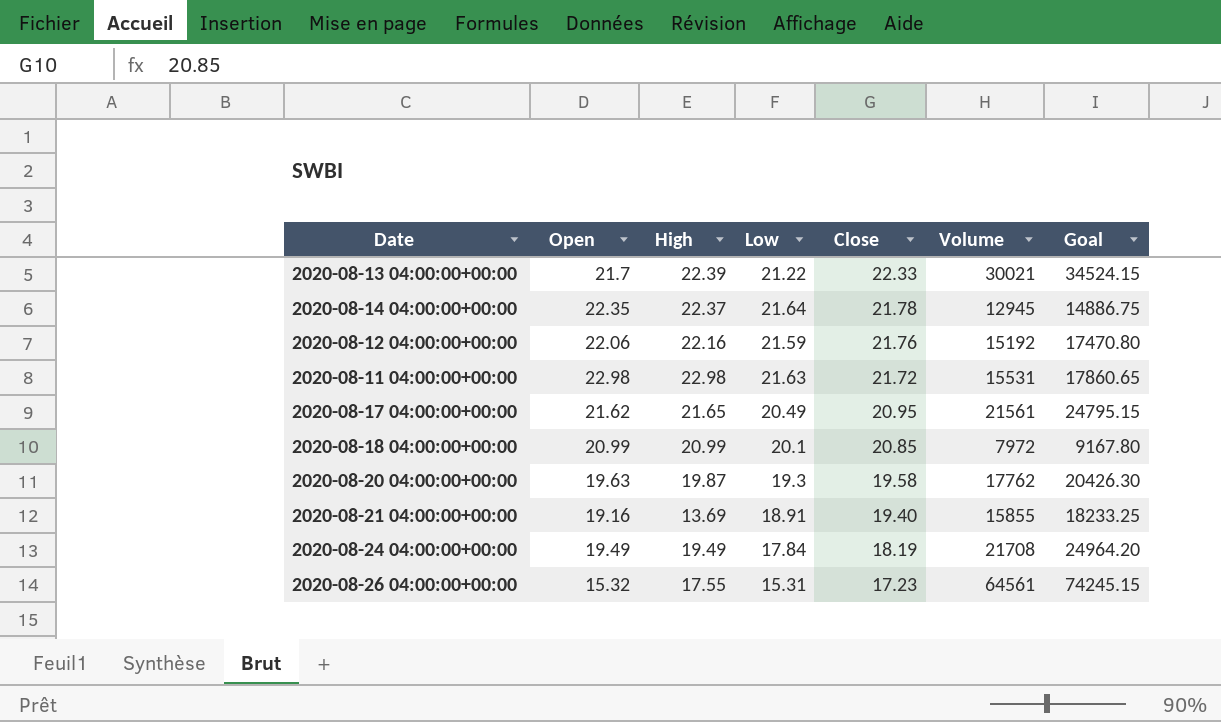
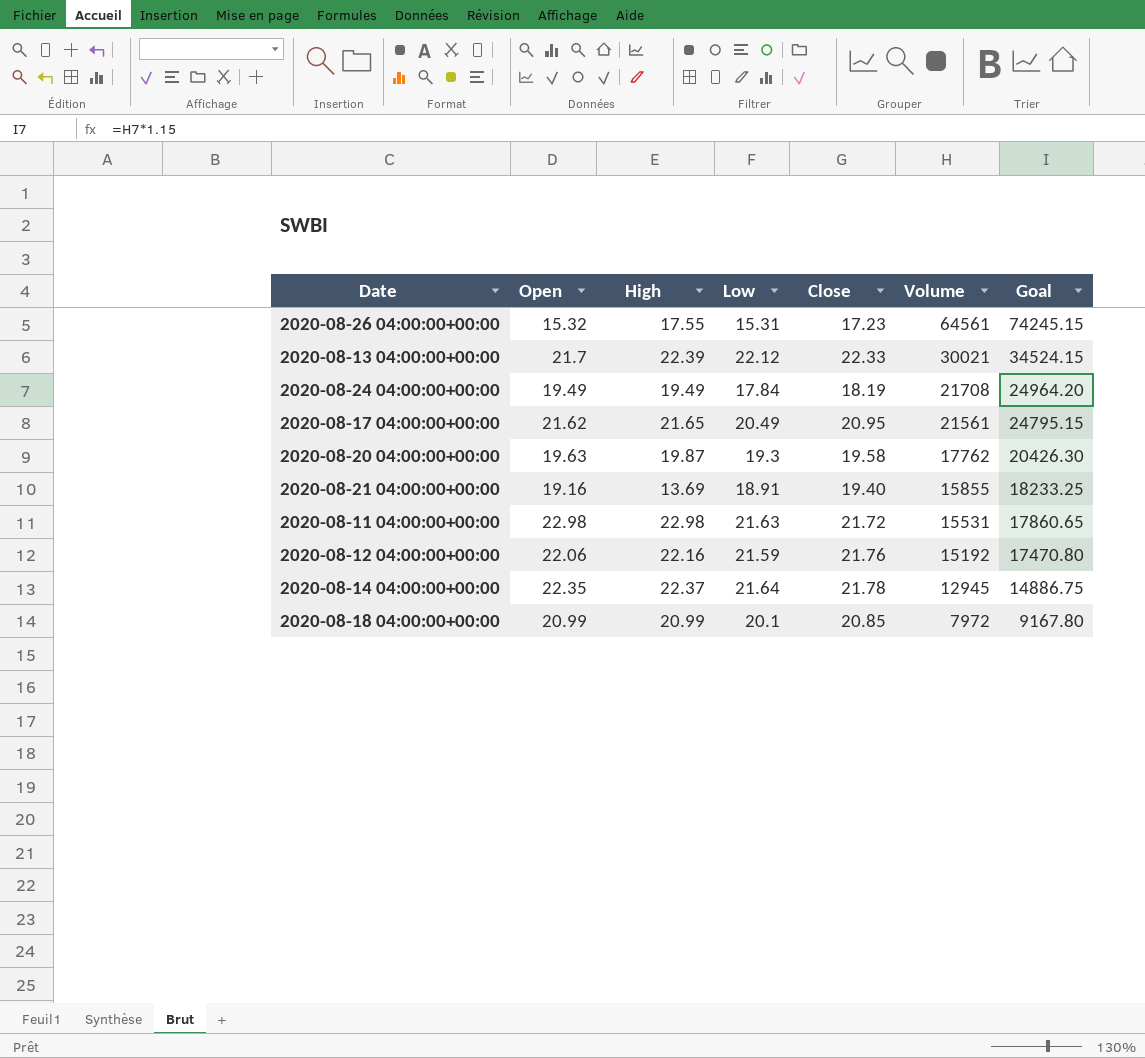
row order: Close descending -> Volume descending
2020-08-13 04:00:00+00:00 | Low: 21.22 -> 22.12

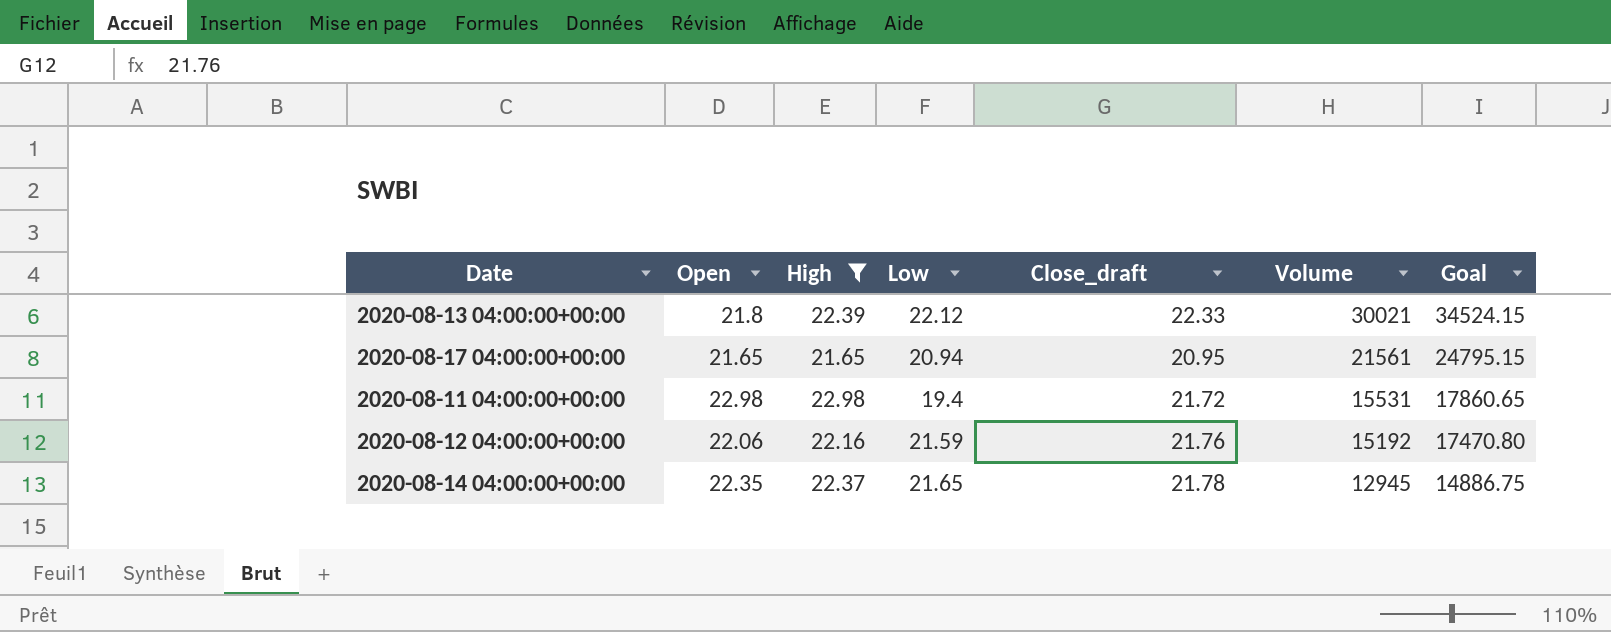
filter: none -> High >= 21.65
column name: Close -> Close_draft
2020-08-13 04:00:00+00:00 | Open: 21.7 -> 21.8
2020-08-17 04:00:00+00:00 | Open: 21.62 -> 21.65
2020-08-17 04:00:00+00:00 | Low: 20.49 -> 20.94
2020-08-11 04:00:00+00:00 | Low: 21.63 -> 19.4
2020-08-14 04:00:00+00:00 | Low: 21.64 -> 21.65

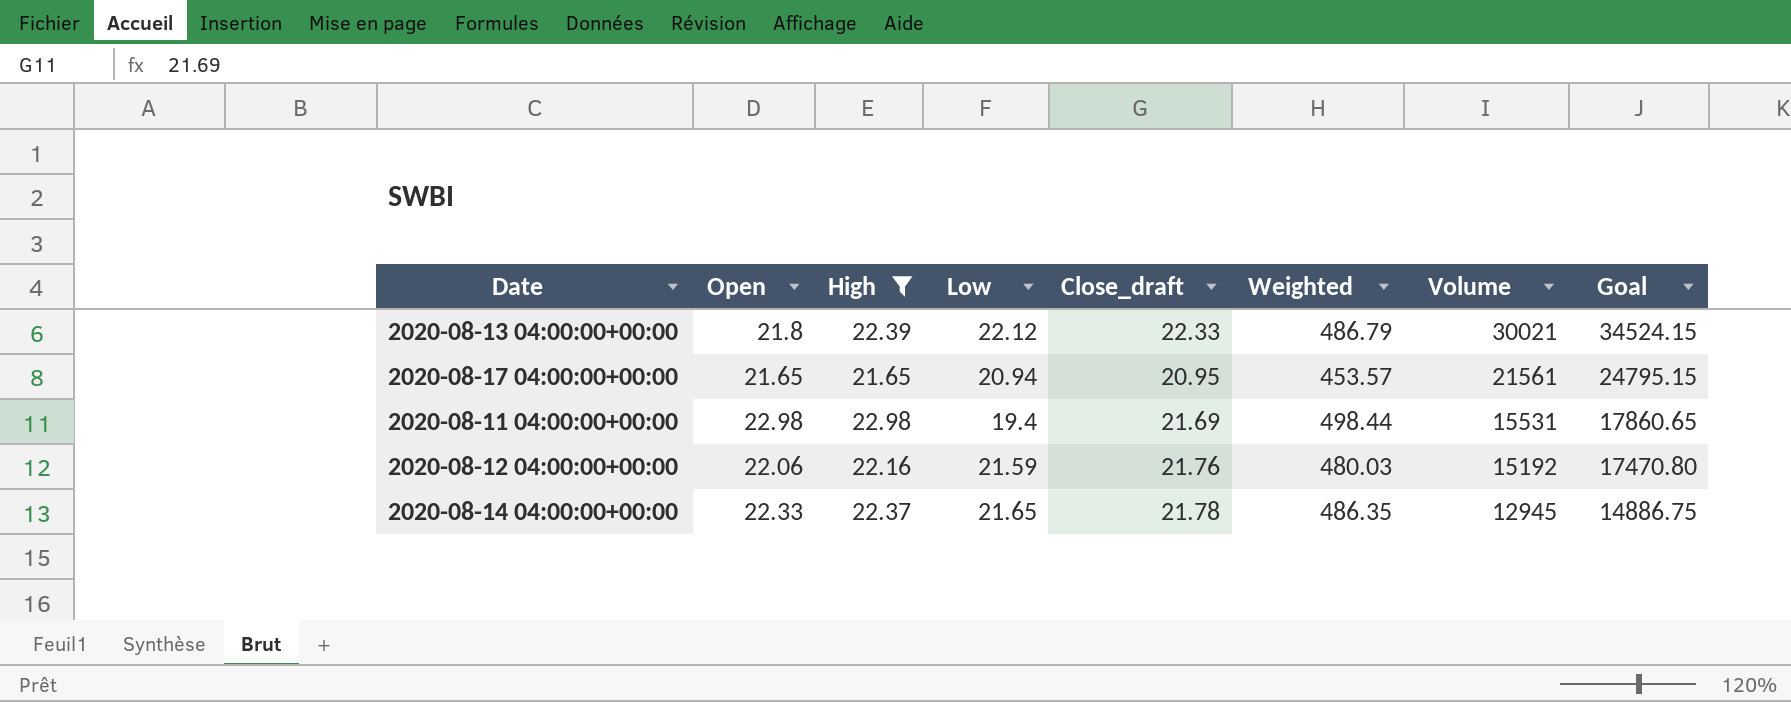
column Weighted | formula: none -> [Open] * [Close_draft]
2020-08-11 04:00:00+00:00 | Close_draft: 21.72 -> 21.69
2020-08-14 04:00:00+00:00 | Open: 22.35 -> 22.33

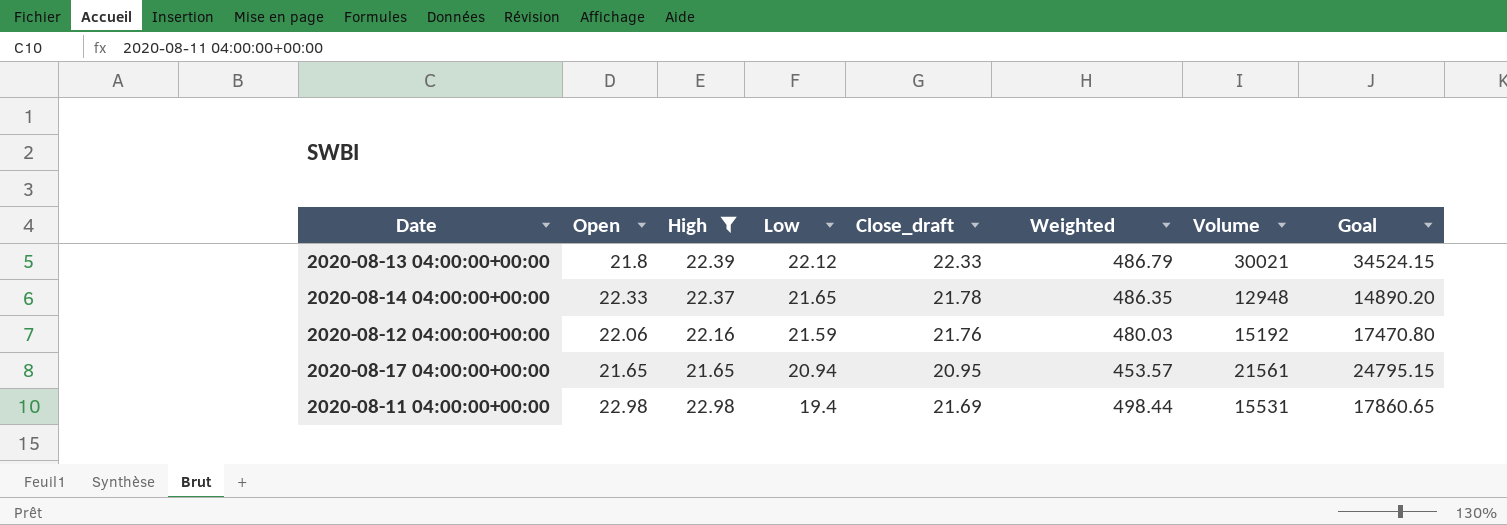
row order: Volume descending -> Low descending
2020-08-14 04:00:00+00:00 | Volume: 12945 -> 12948
2020-08-14 04:00:00+00:00 | Goal: 14886.75 -> 14890.20

